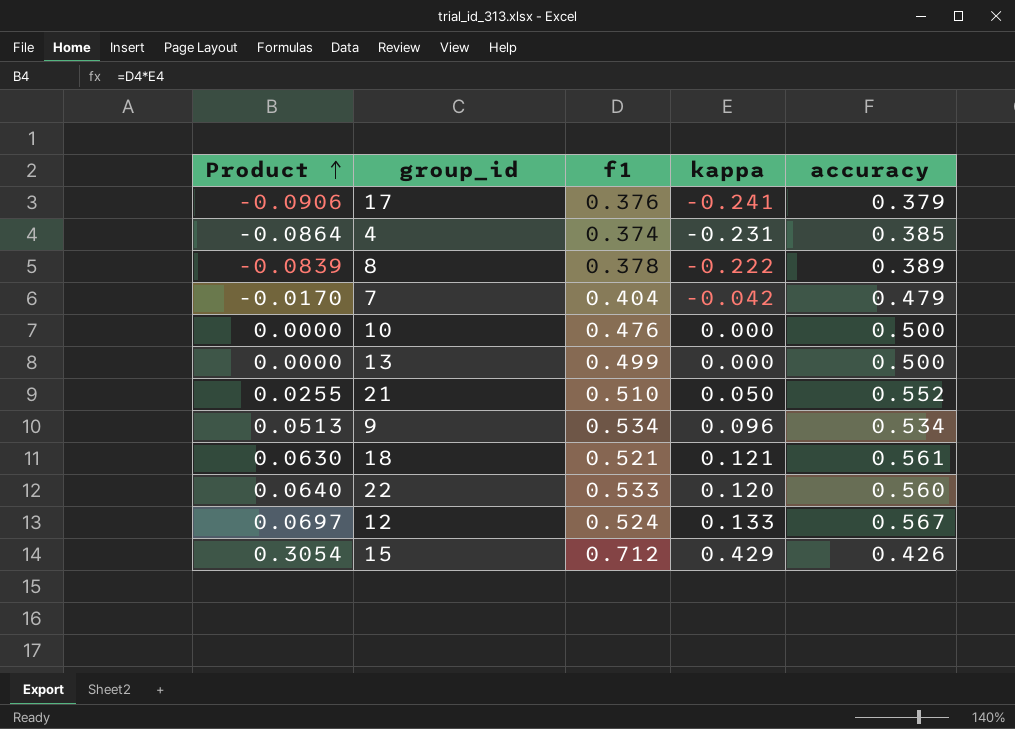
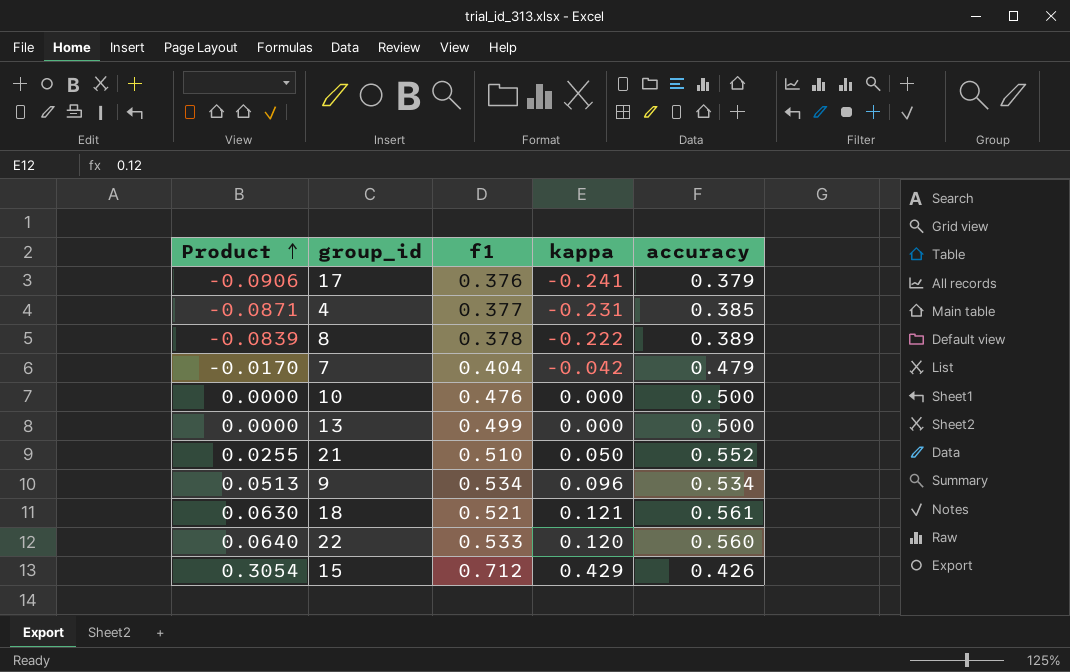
row 12: 0.0697 | 0.524 | 0.133 | 0.567 -> none
4 | Product: -0.0864 -> -0.0871
4 | f1: 0.374 -> 0.377

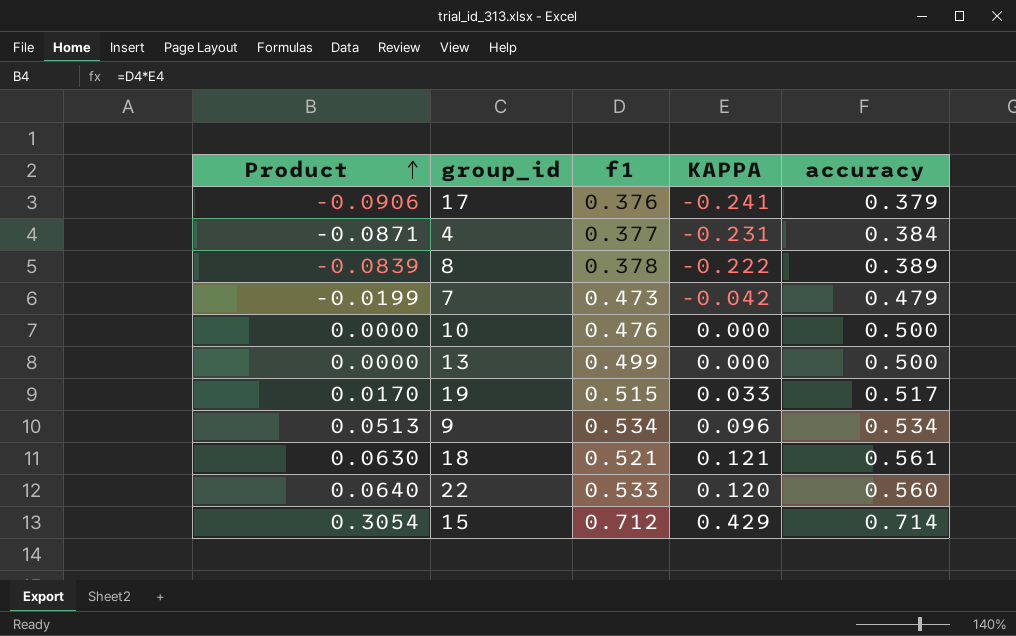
column name: kappa -> KAPPA
row 21: 0.0255 | 0.510 | 0.050 | 0.552 -> none
4 | accuracy: 0.385 -> 0.384
7 | Product: -0.0170 -> -0.0199
7 | f1: 0.404 -> 0.473
row 19: none -> 0.0170 | 0.515 | 0.033 | 0.517
15 | accuracy: 0.426 -> 0.714

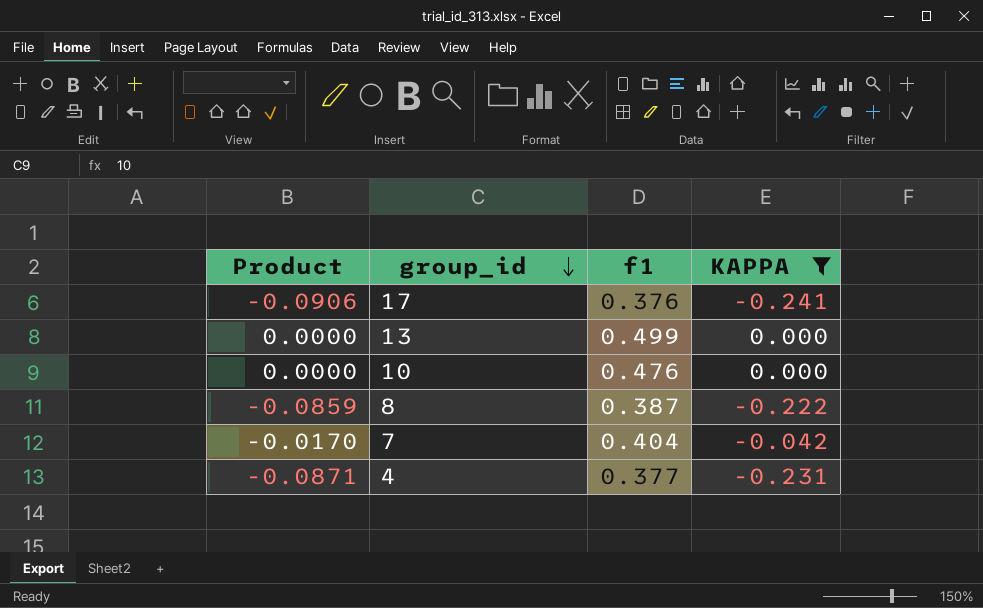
filter: none -> KAPPA <= 0.000
row order: Product ascending -> group_id descending
column accuracy | position: 5 -> none
8 | Product: -0.0839 -> -0.0859
8 | f1: 0.378 -> 0.387
7 | Product: -0.0199 -> -0.0170
7 | f1: 0.473 -> 0.404

